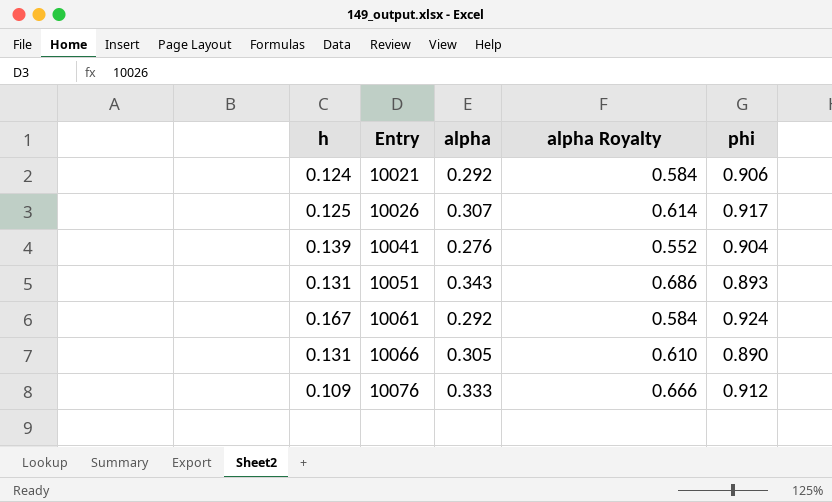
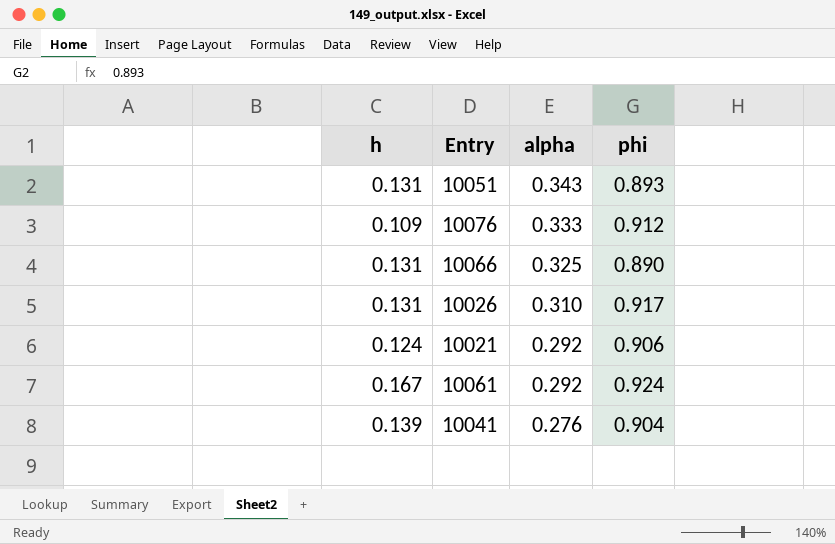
row order: Entry ascending -> alpha descending
column alpha Royalty | formula: [alpha] * 2 -> none
10066 | alpha: 0.305 -> 0.325
10026 | h: 0.125 -> 0.131
10026 | alpha: 0.307 -> 0.310

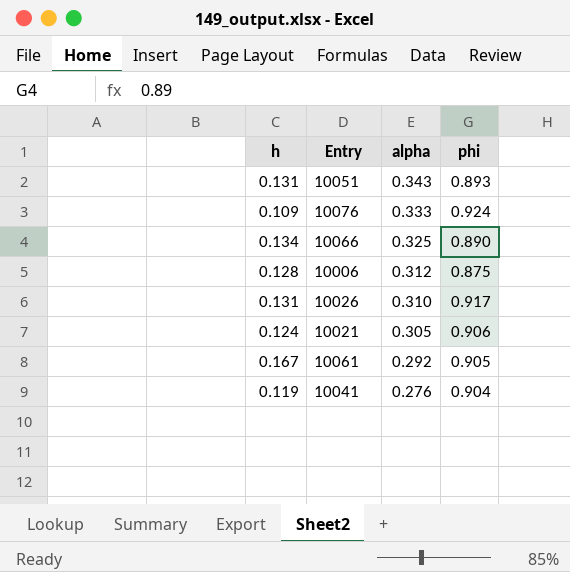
10076 | phi: 0.912 -> 0.924
10066 | h: 0.131 -> 0.134
row 10006: none -> 0.128 | 0.312 | 0.875
10021 | alpha: 0.292 -> 0.305
10061 | phi: 0.924 -> 0.905
10041 | h: 0.139 -> 0.119

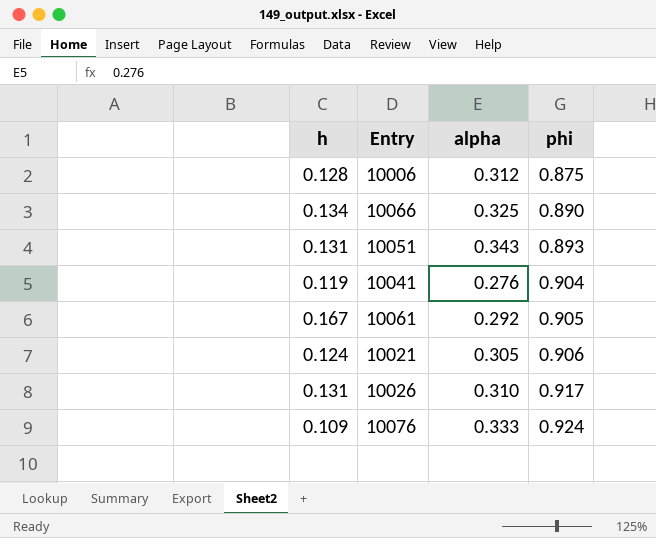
row order: alpha descending -> phi ascending

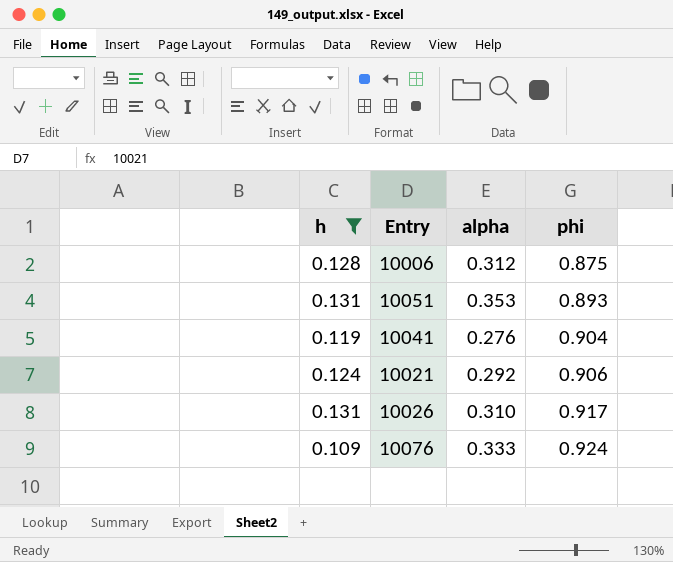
filter: none -> h <= 0.131
10051 | alpha: 0.343 -> 0.353
10021 | alpha: 0.305 -> 0.292

